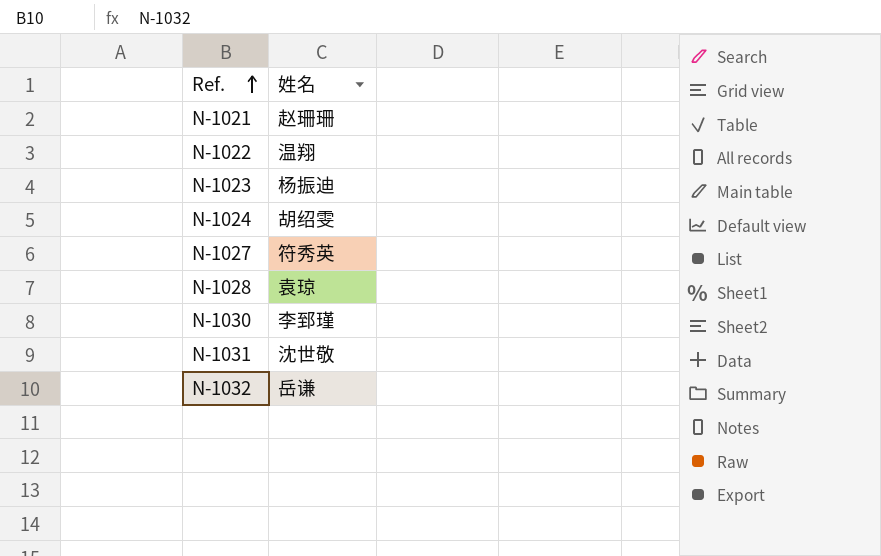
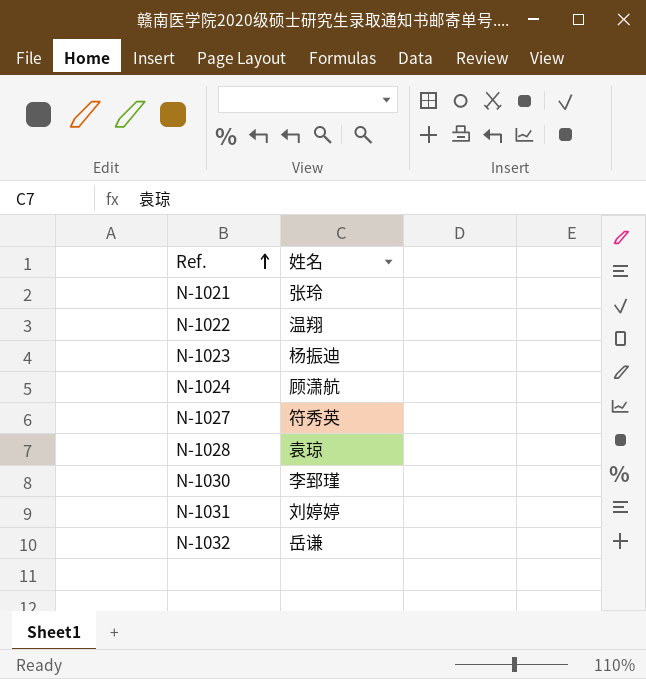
N-1021 | 姓名: 赵珊珊 -> 张玲
N-1024 | 姓名: 胡绍雯 -> 顾潇航
N-1031 | 姓名: 沈世敬 -> 刘婷婷

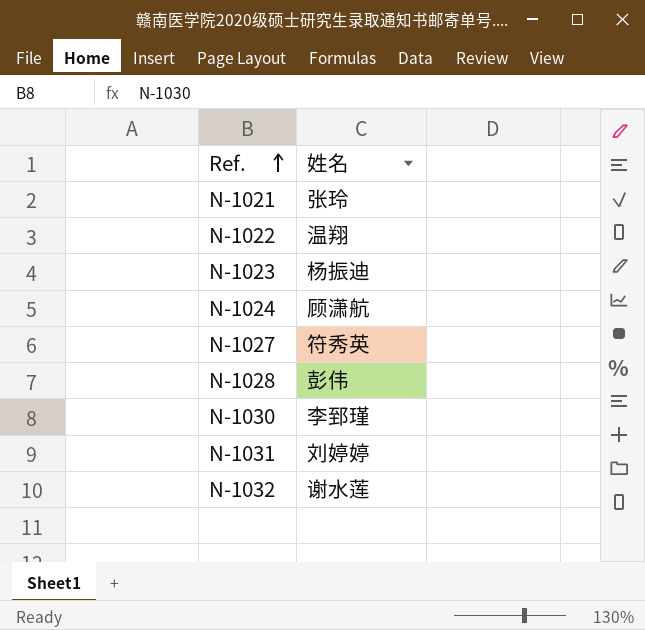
N-1028 | 姓名: 袁琼 -> 彭伟
N-1032 | 姓名: 岳谦 -> 谢水莲

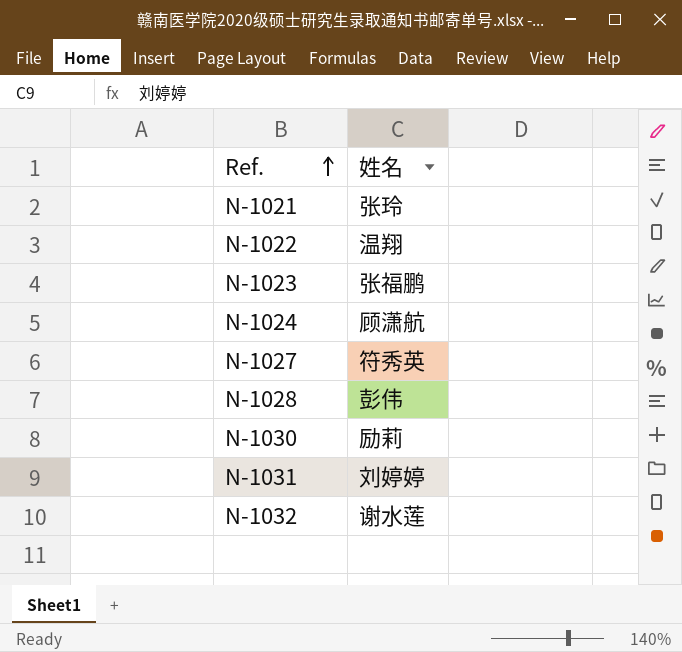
N-1023 | 姓名: 杨振迪 -> 张福鹏
N-1030 | 姓名: 李郅瑾 -> 励莉

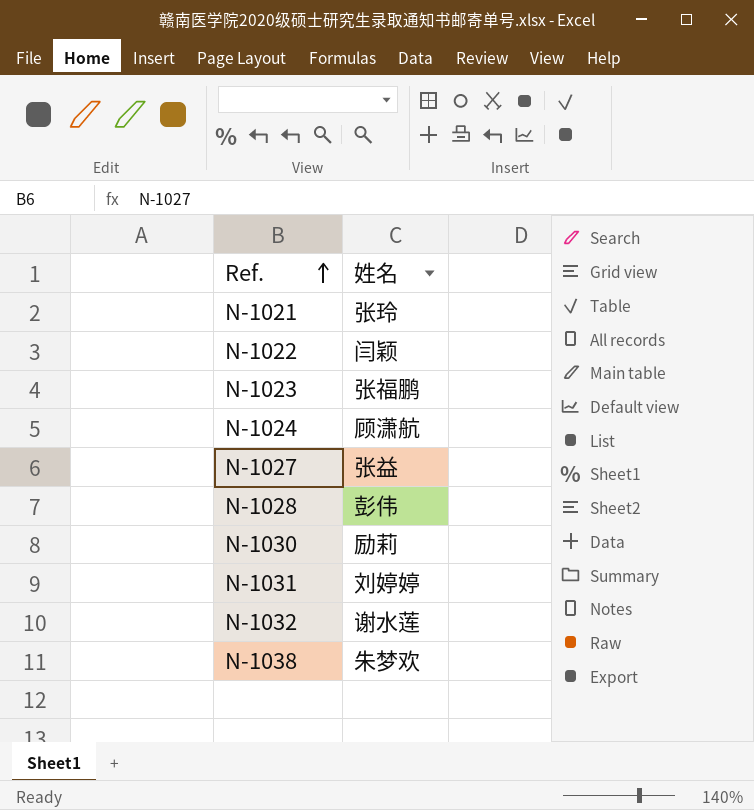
N-1022 | 姓名: 温翔 -> 闫颖
N-1027 | 姓名: 符秀英 -> 张益
row N-1038: none -> 朱梦欢

